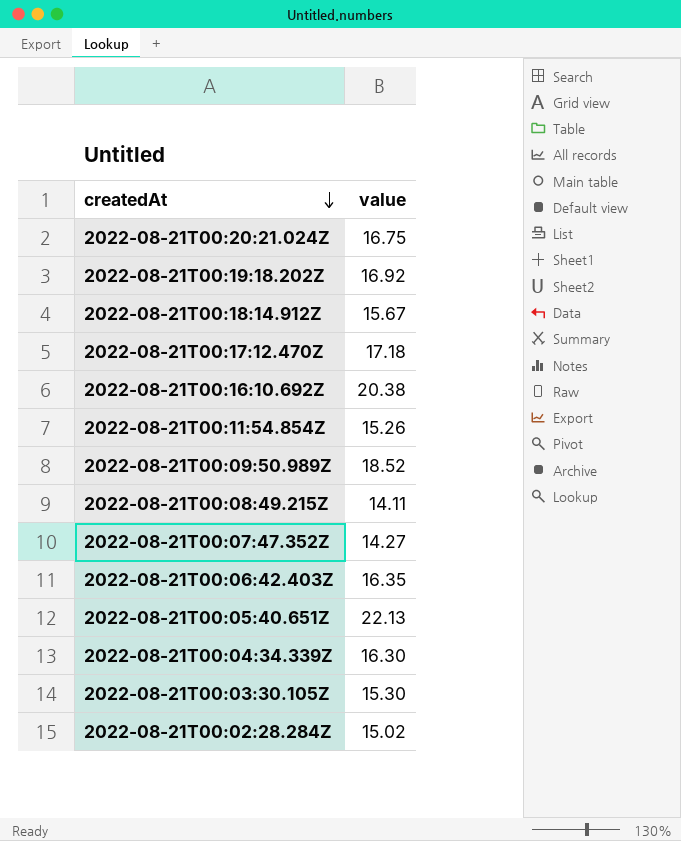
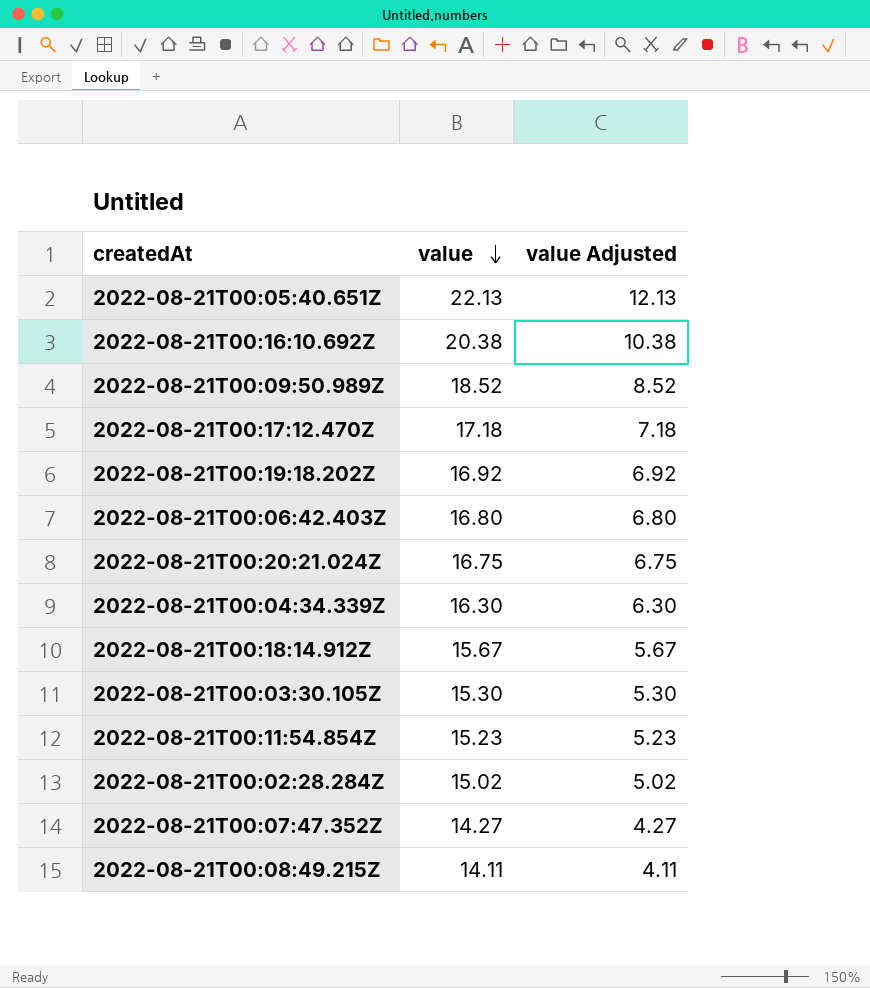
row order: createdAt descending -> value descending
column value Adjusted | formula: none -> [value] - 10
2022-08-21T00:06:42.403Z | value: 16.35 -> 16.80
2022-08-21T00:11:54.854Z | value: 15.26 -> 15.23

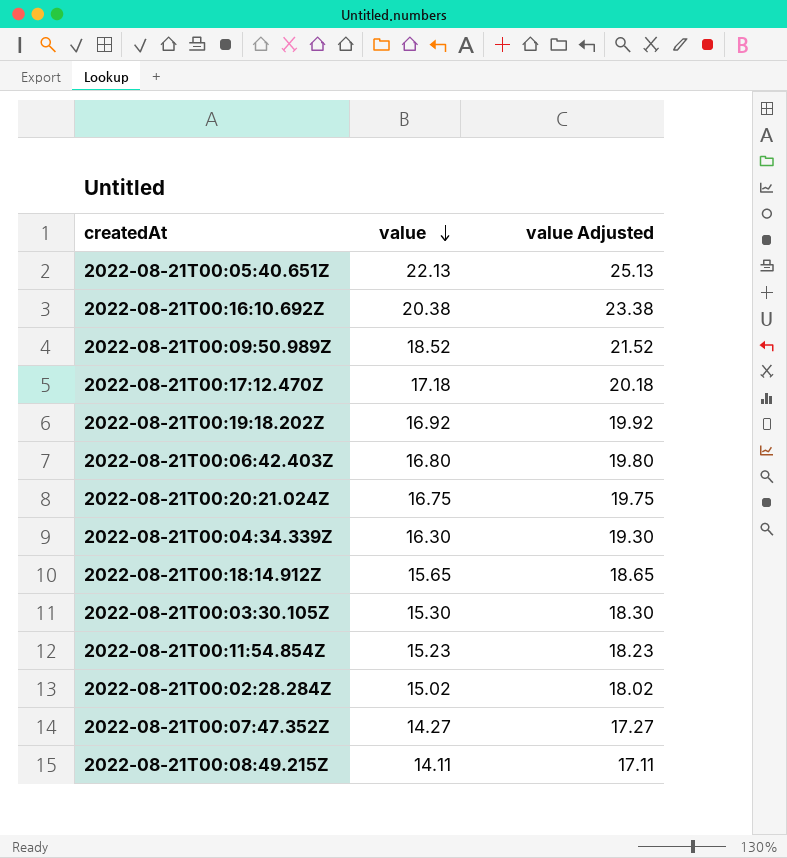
column value Adjusted | formula: [value] - 10 -> [value] + 3
2022-08-21T00:18:14.912Z | value: 15.67 -> 15.65

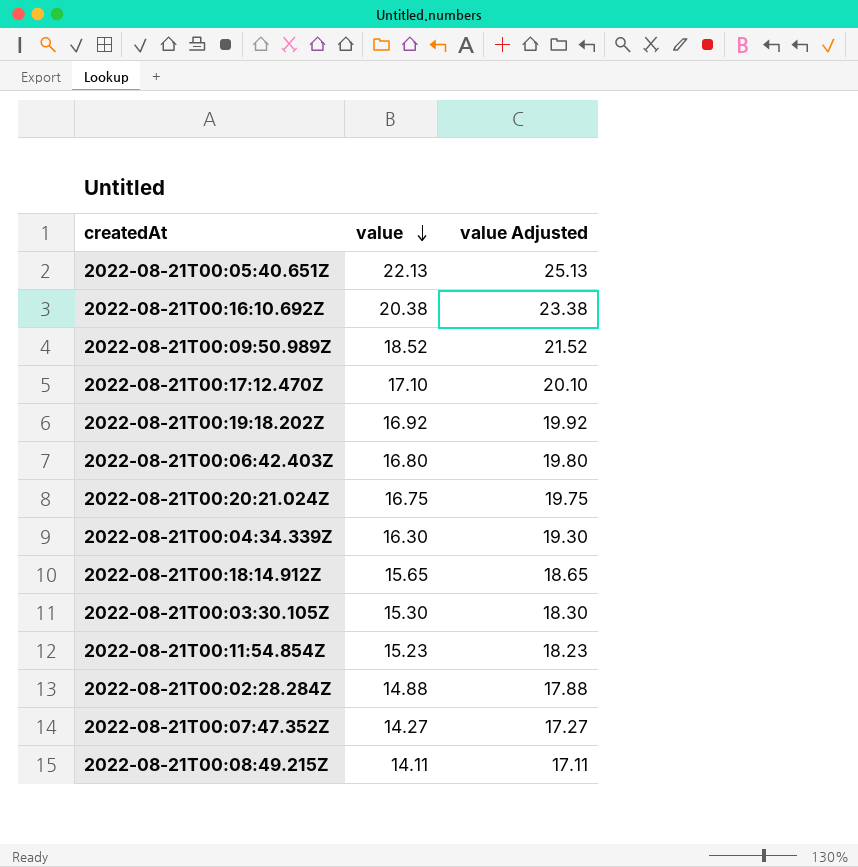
2022-08-21T00:17:12.470Z | value: 17.18 -> 17.10
2022-08-21T00:17:12.470Z | value Adjusted: 20.18 -> 20.10
2022-08-21T00:02:28.284Z | value: 15.02 -> 14.88
2022-08-21T00:02:28.284Z | value Adjusted: 18.02 -> 17.88

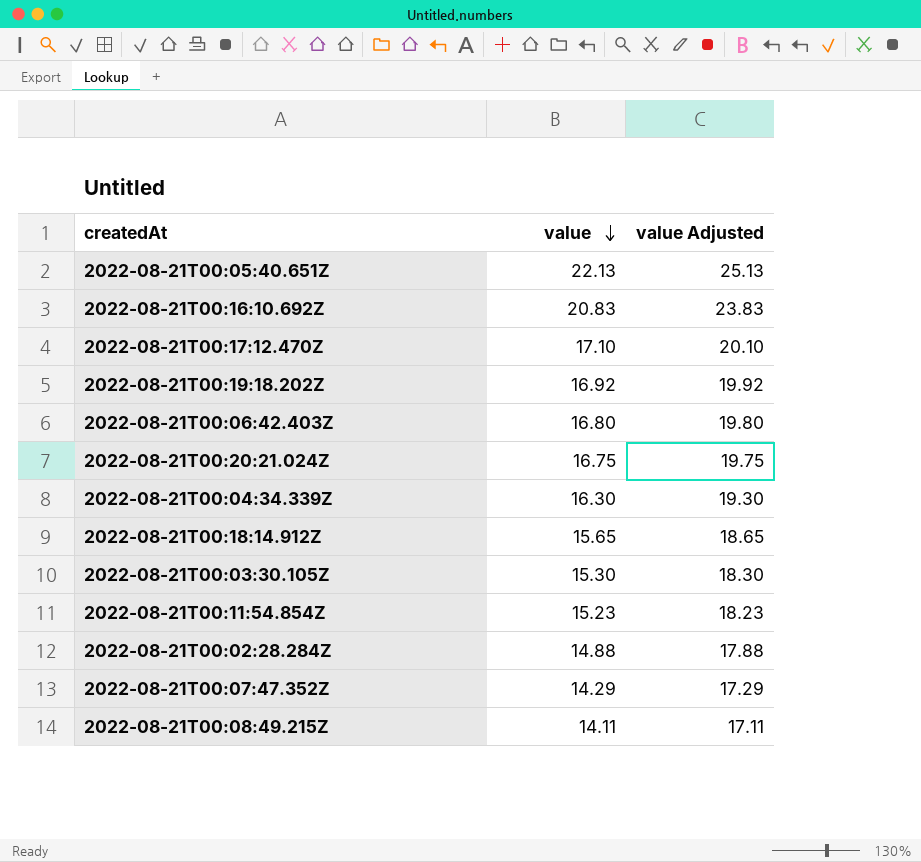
row 2022-08-21T00:09:50.989Z: 18.52 | 21.52 -> none
2022-08-21T00:16:10.692Z | value: 20.38 -> 20.83
2022-08-21T00:16:10.692Z | value Adjusted: 23.38 -> 23.83
2022-08-21T00:07:47.352Z | value: 14.27 -> 14.29
2022-08-21T00:07:47.352Z | value Adjusted: 17.27 -> 17.29

